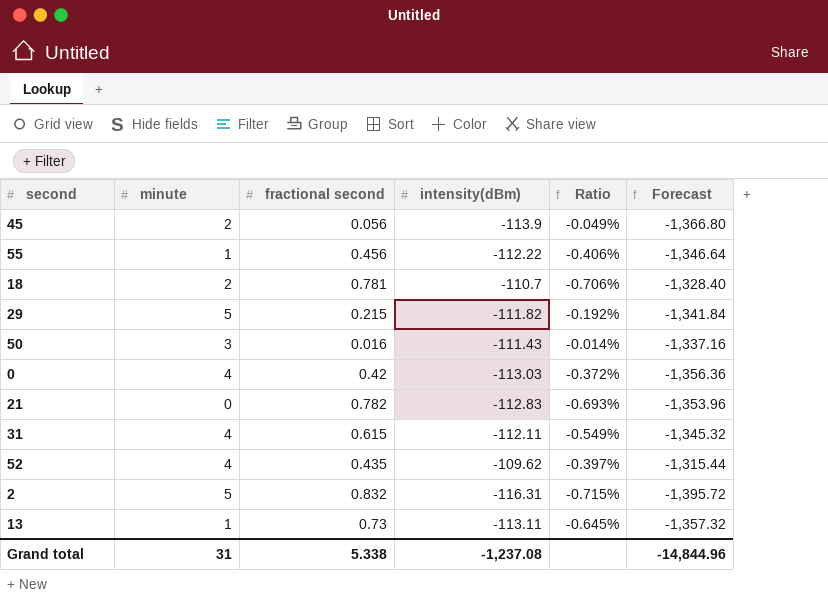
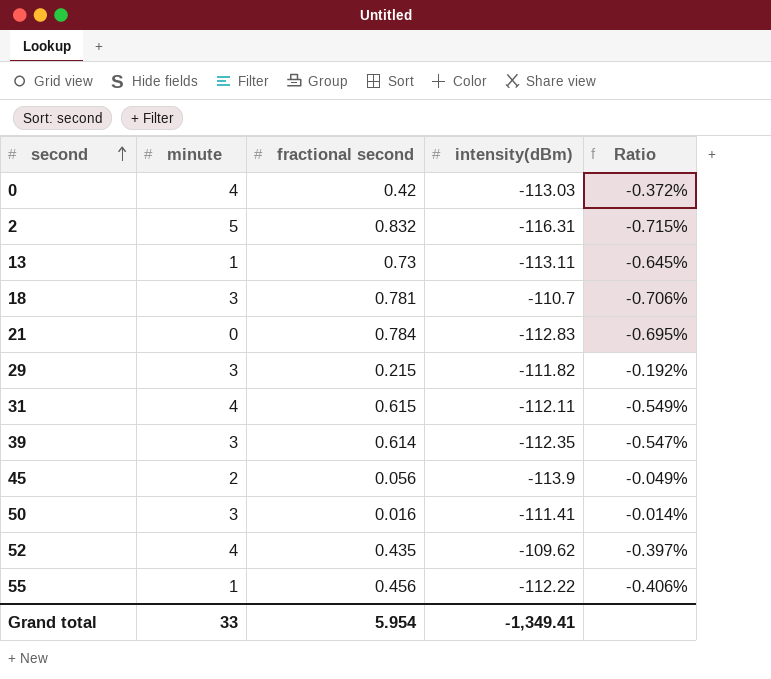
row order: none -> second ascending
column Forecast | formula: [intensity(dBm)] * 12 -> none
18 | minute: 2 -> 3
21 | fractional second: 0.782 -> 0.784
21 | Ratio: -0.693% -> -0.695%
29 | minute: 5 -> 3
row 39: none -> 3 | 0.614 | -112.35 | -0.547%
50 | intensity(dBm): -111.43 -> -111.41
Grand total | minute: 31 -> 33
Grand total | fractional second: 5.338 -> 5.954
Grand total | intensity(dBm): -1,237.08 -> -1,349.41

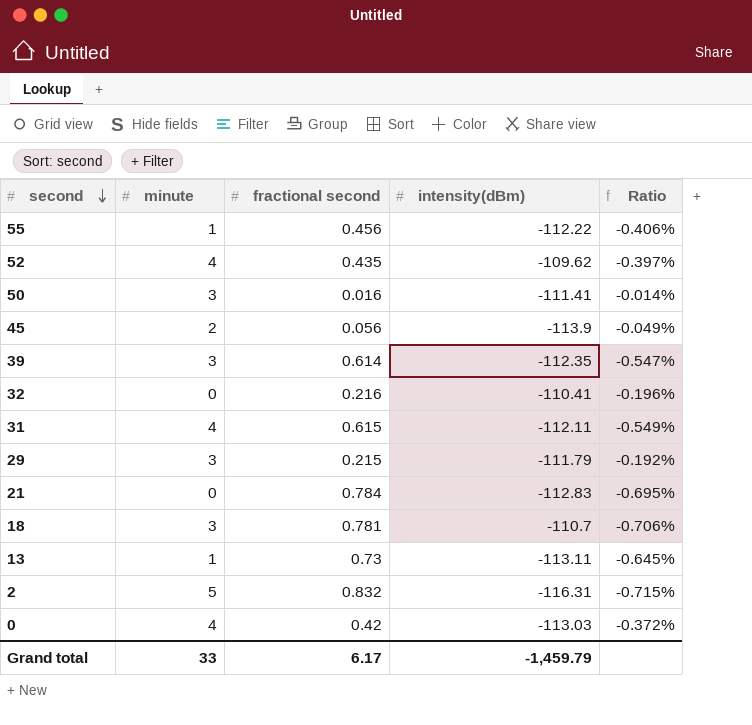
row order: second ascending -> second descending
row 32: none -> 0 | 0.216 | -110.41 | -0.196%
29 | intensity(dBm): -111.82 -> -111.79
Grand total | fractional second: 5.954 -> 6.17
Grand total | intensity(dBm): -1,349.41 -> -1,459.79

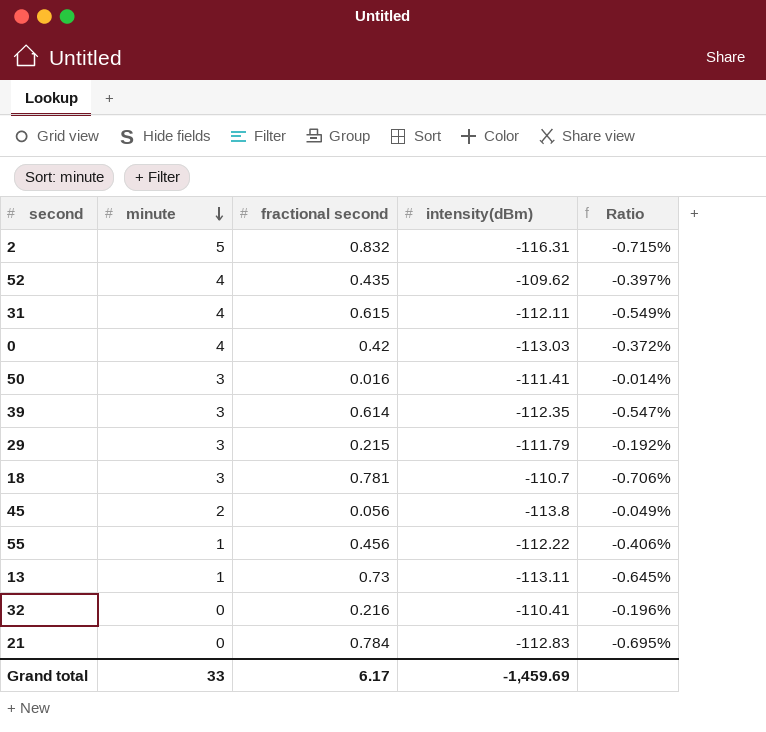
row order: second descending -> minute descending
45 | intensity(dBm): -113.9 -> -113.8
Grand total | intensity(dBm): -1,459.79 -> -1,459.69

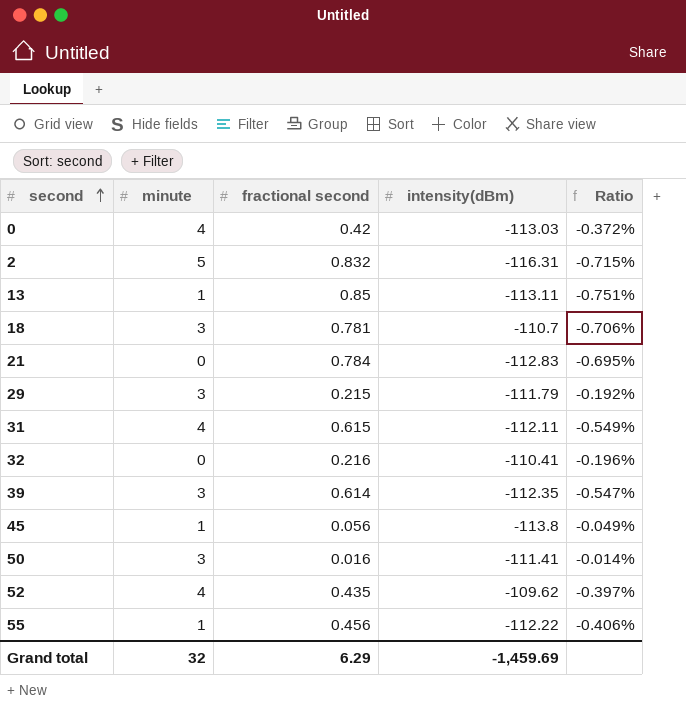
row order: minute descending -> second ascending
13 | fractional second: 0.73 -> 0.85
13 | Ratio: -0.645% -> -0.751%
45 | minute: 2 -> 1
Grand total | minute: 33 -> 32
Grand total | fractional second: 6.17 -> 6.29

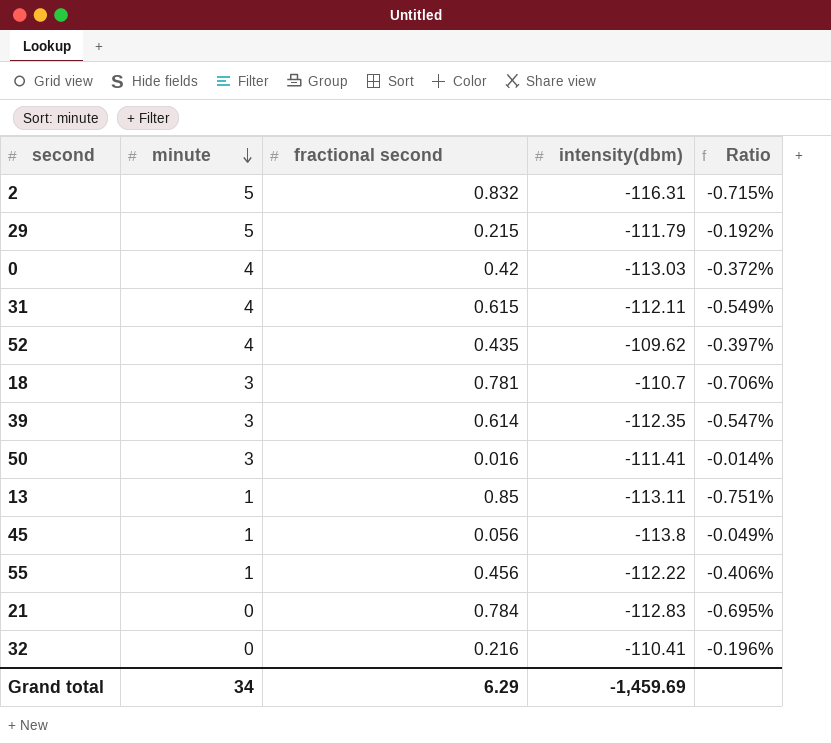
row order: second ascending -> minute descending
column name: intensity(dBm) -> intensity(dbm)
29 | minute: 3 -> 5
Grand total | minute: 32 -> 34

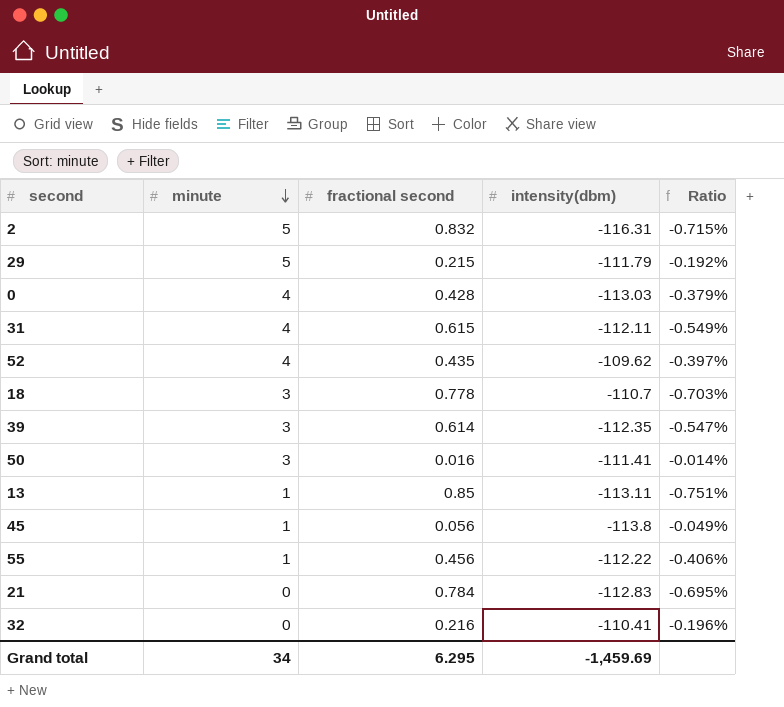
0 | fractional second: 0.42 -> 0.428
0 | Ratio: -0.372% -> -0.379%
18 | fractional second: 0.781 -> 0.778
18 | Ratio: -0.706% -> -0.703%
Grand total | fractional second: 6.29 -> 6.295

